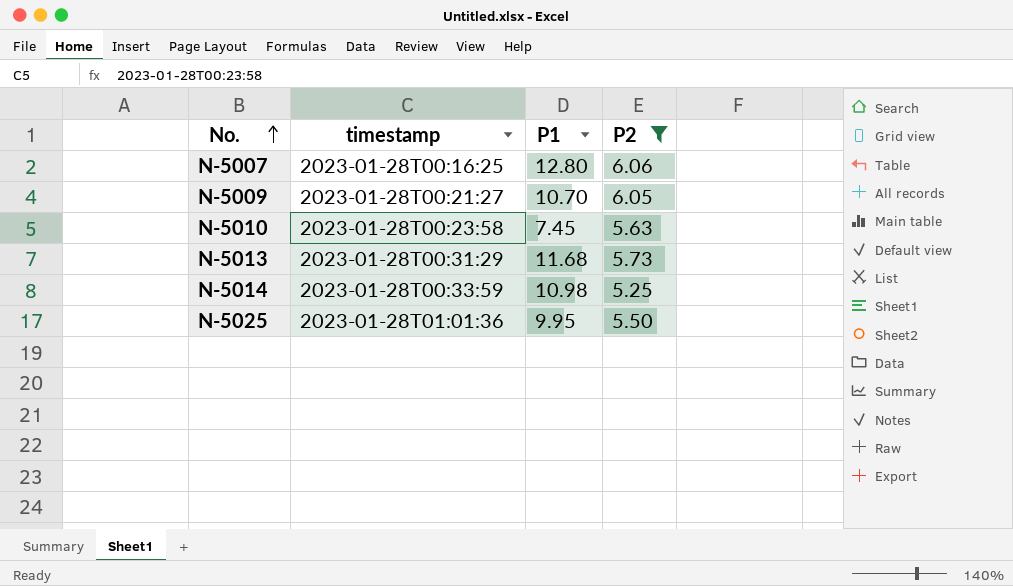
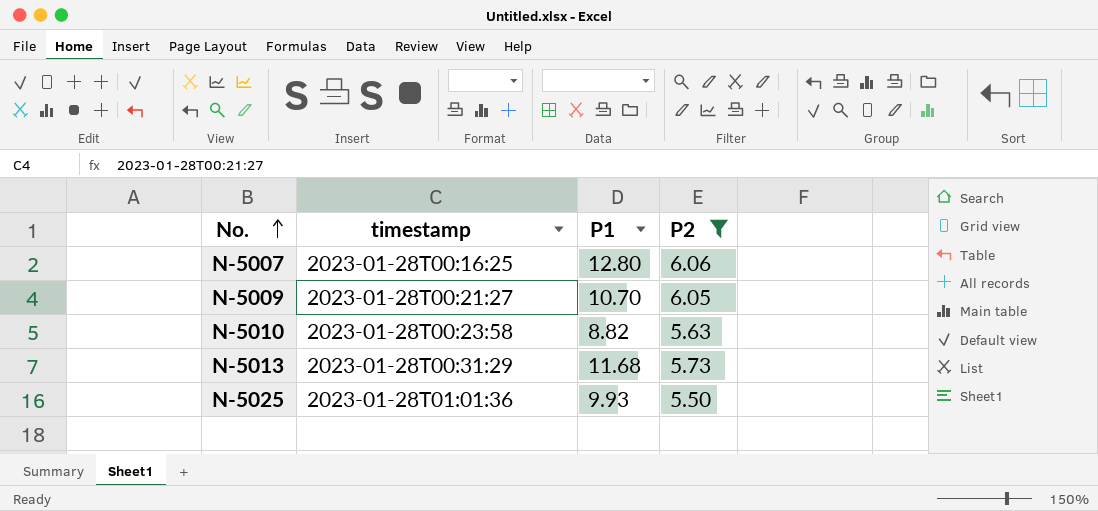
row N-5014: 2023-01-28T00:33:59 | 10.98 | 5.25 -> none
N-5010 | P1: 7.45 -> 8.82
N-5025 | P1: 9.95 -> 9.93

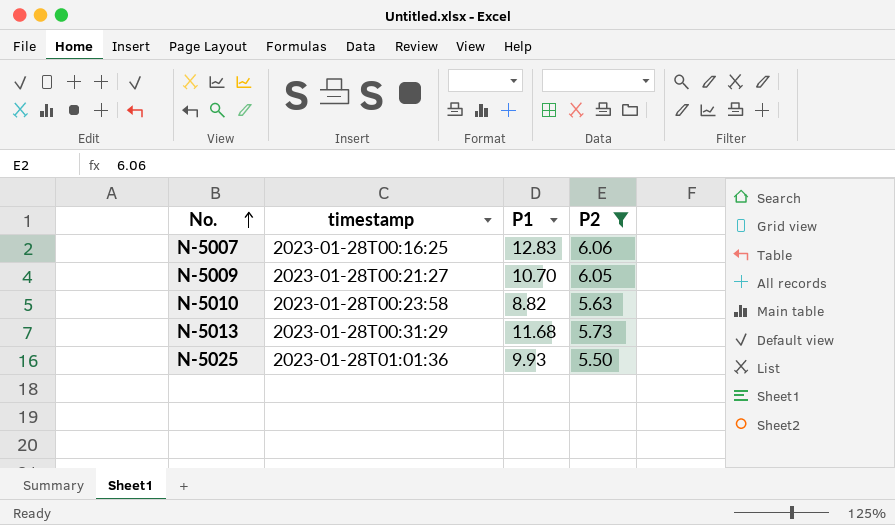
N-5007 | P1: 12.80 -> 12.83

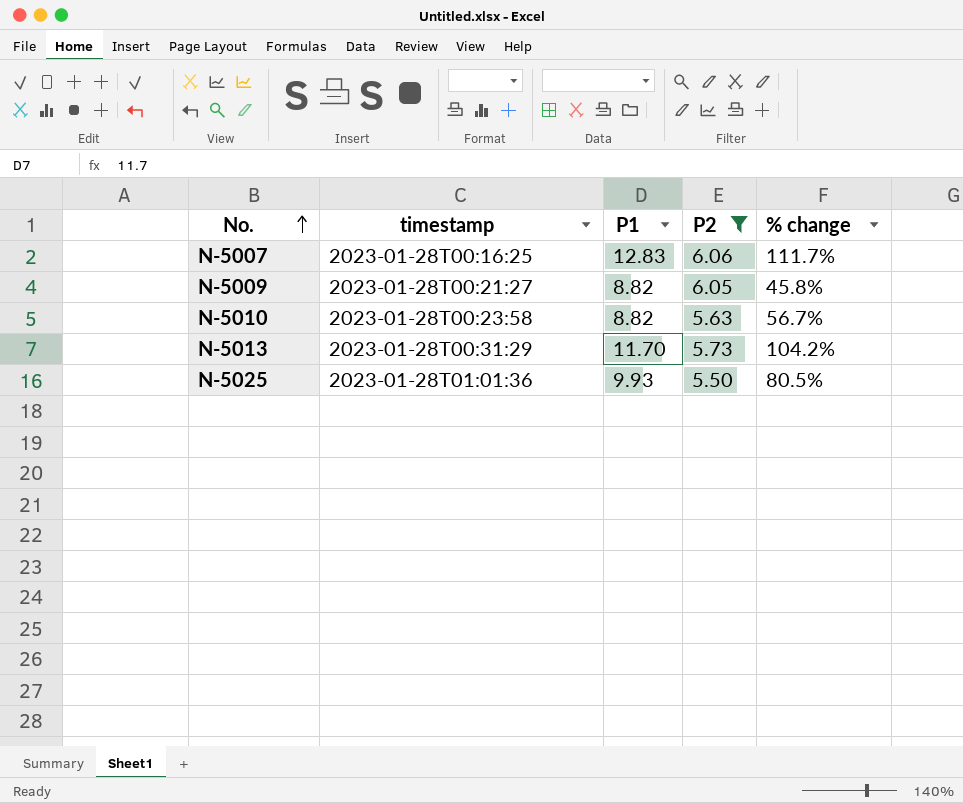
column % change | formula: none -> ([P1] - [P2]) / [P2]
N-5009 | P1: 10.70 -> 8.82
N-5013 | P1: 11.68 -> 11.70

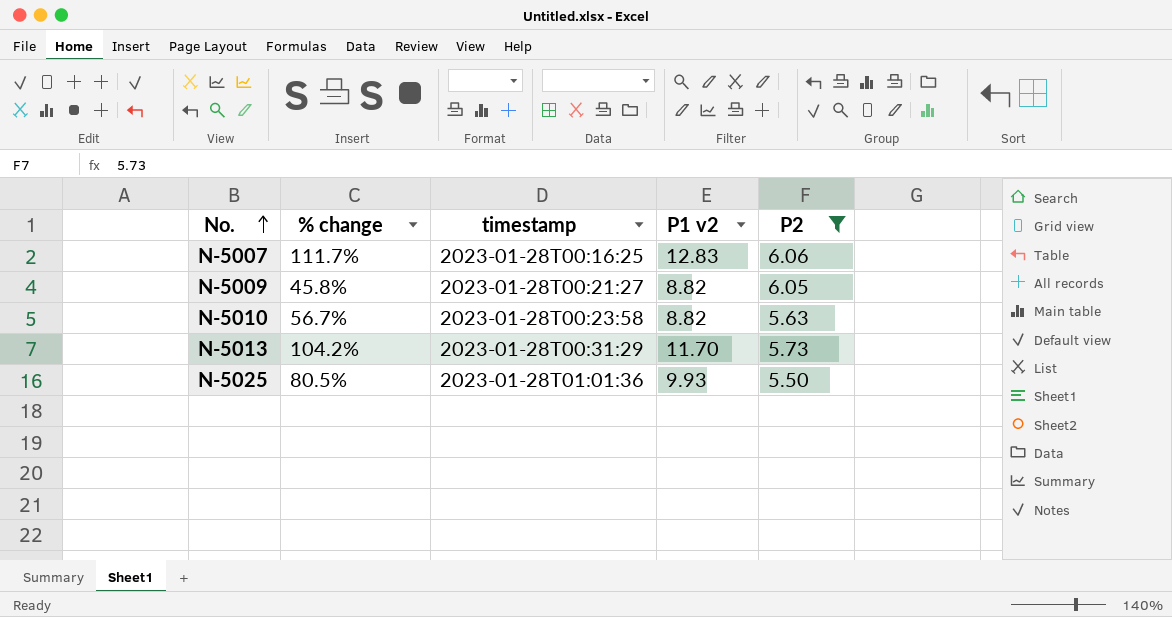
column % change | position: 5 -> 2
column name: P1 -> P1 v2

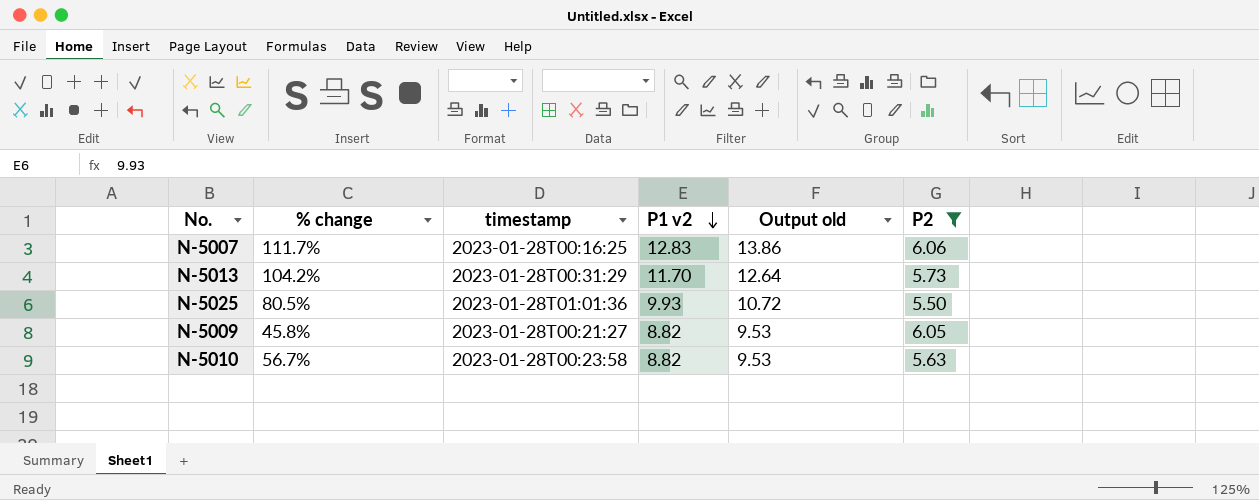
row order: No. ascending -> P1 v2 descending
column Output old | formula: none -> [P1 v2] * 1.08

